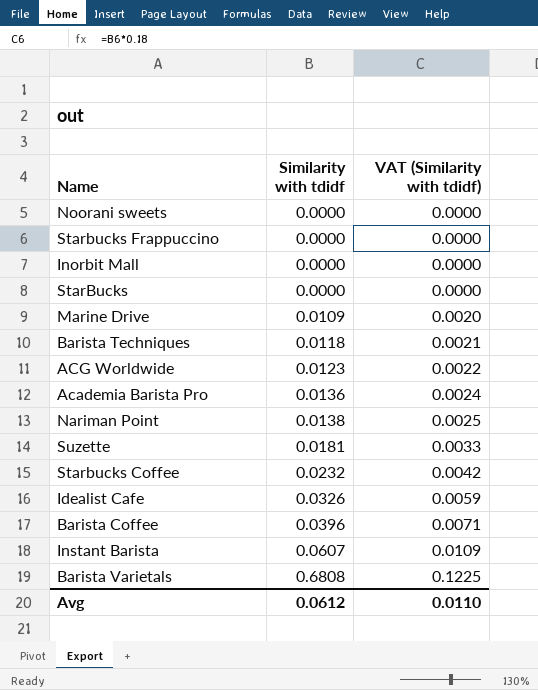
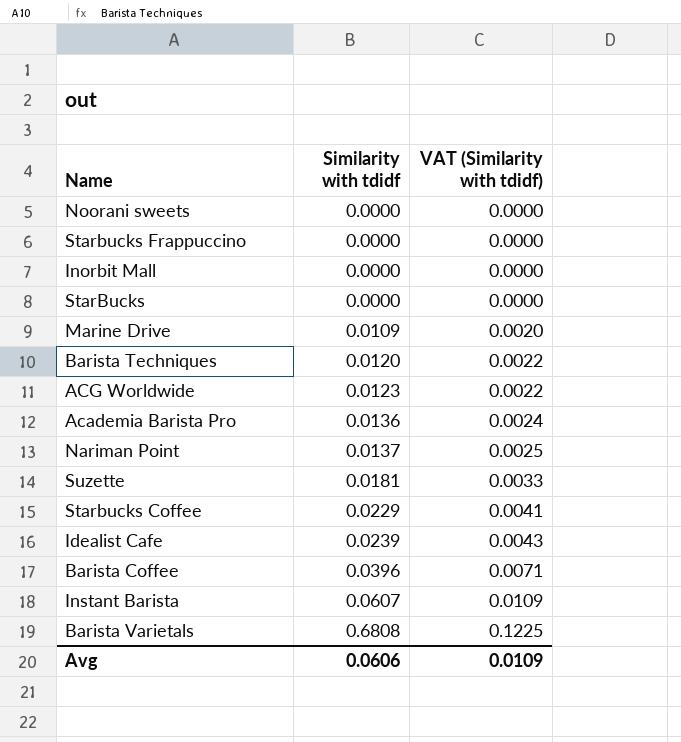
Barista Techniques | Similarity with tdidf: 0.0118 -> 0.0120
Barista Techniques | VAT (Similarity with tdidf): 0.0021 -> 0.0022
Nariman Point | Similarity with tdidf: 0.0138 -> 0.0137
Starbucks Coffee | Similarity with tdidf: 0.0232 -> 0.0229
Starbucks Coffee | VAT (Similarity with tdidf): 0.0042 -> 0.0041
Idealist Cafe | Similarity with tdidf: 0.0326 -> 0.0239
Idealist Cafe | VAT (Similarity with tdidf): 0.0059 -> 0.0043
Avg | Similarity with tdidf: 0.0612 -> 0.0606
Avg | VAT (Similarity with tdidf): 0.0110 -> 0.0109

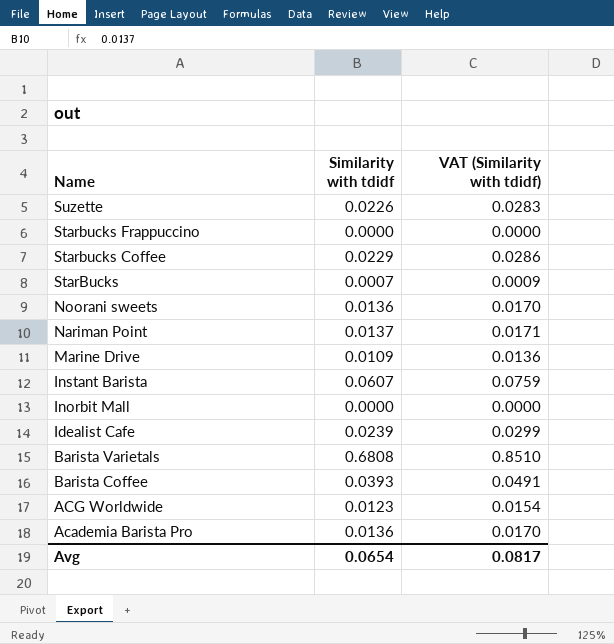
row order: Similarity with tdidf ascending -> Name descending
column VAT (Similarity with tdidf) | formula: [Similarity with tdidf] * 0.18 -> [Similarity with tdidf] * 1.25
row Barista Techniques: 0.0120 | 0.0022 -> none
Suzette | Similarity with tdidf: 0.0181 -> 0.0226
StarBucks | Similarity with tdidf: 0.0000 -> 0.0007
Noorani sweets | Similarity with tdidf: 0.0000 -> 0.0136
Barista Coffee | Similarity with tdidf: 0.0396 -> 0.0393
Avg | Similarity with tdidf: 0.0606 -> 0.0654
Avg | VAT (Similarity with tdidf): 0.0109 -> 0.0817

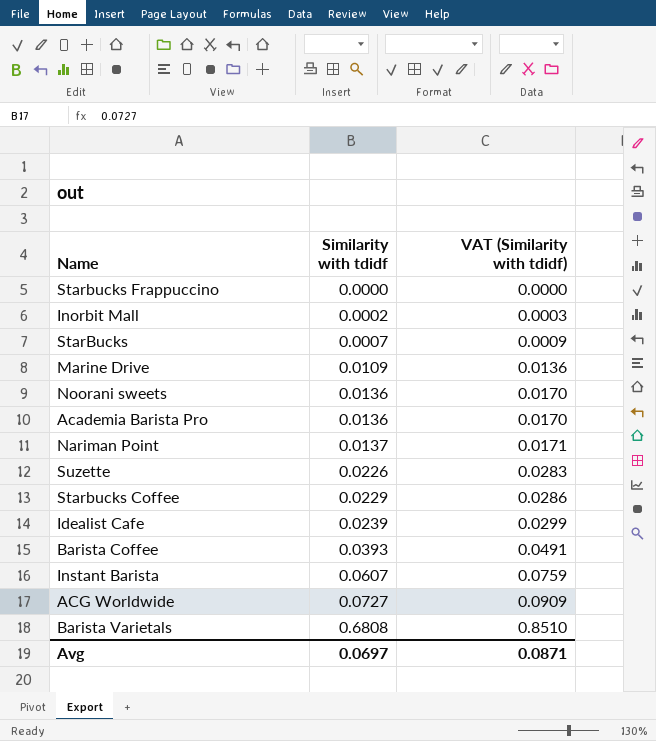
row order: Name descending -> Similarity with tdidf ascending
Inorbit Mall | Similarity with tdidf: 0.0000 -> 0.0002
Inorbit Mall | VAT (Similarity with tdidf): 0.0000 -> 0.0003
ACG Worldwide | Similarity with tdidf: 0.0123 -> 0.0727
ACG Worldwide | VAT (Similarity with tdidf): 0.0154 -> 0.0909
Avg | Similarity with tdidf: 0.0654 -> 0.0697
Avg | VAT (Similarity with tdidf): 0.0817 -> 0.0871

